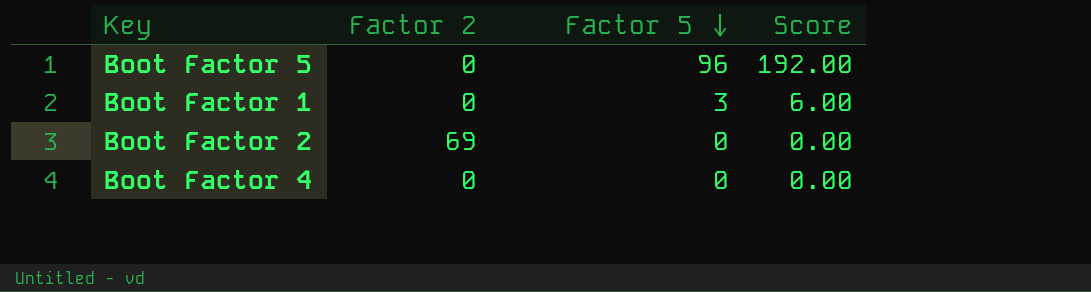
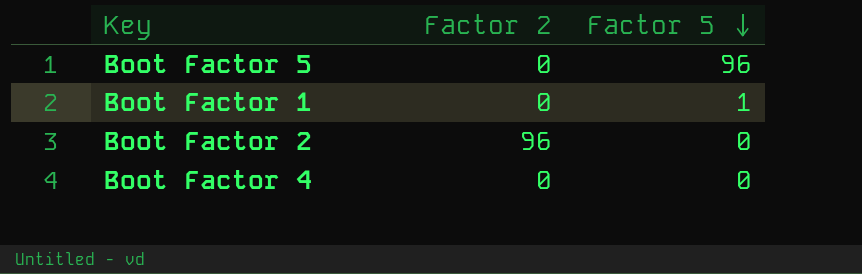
column Score | formula: [Factor 5] * 2 -> none
Boot Factor 1 | Factor 5: 3 -> 1
Boot Factor 2 | Factor 2: 69 -> 96

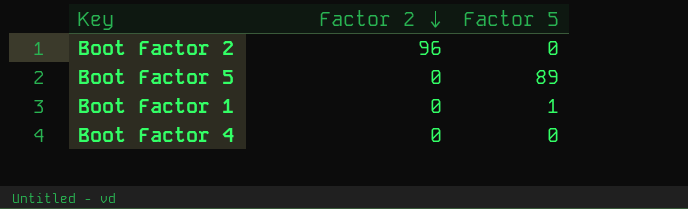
row order: Factor 5 descending -> Factor 2 descending
Boot Factor 5 | Factor 5: 96 -> 89

